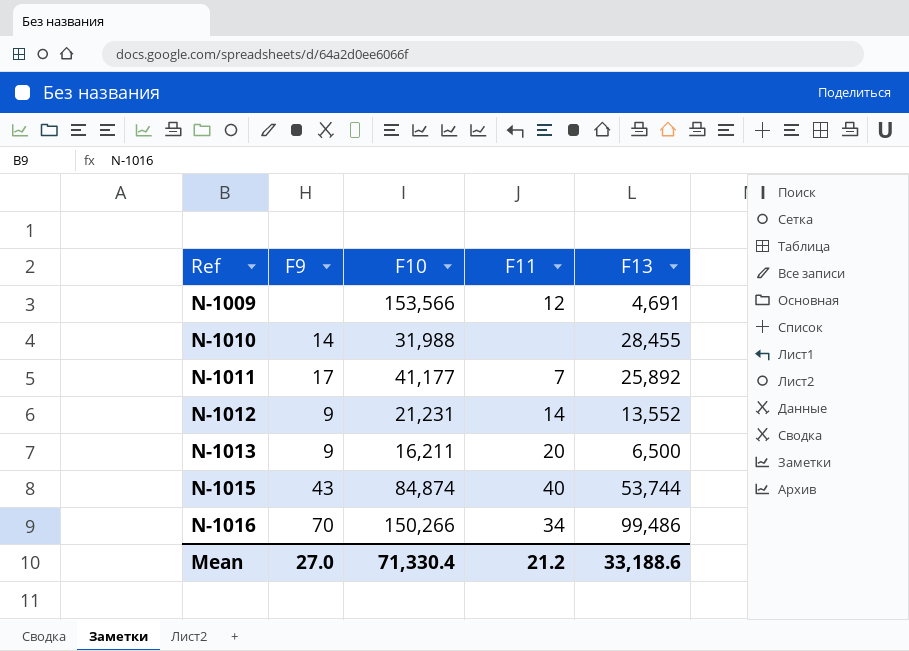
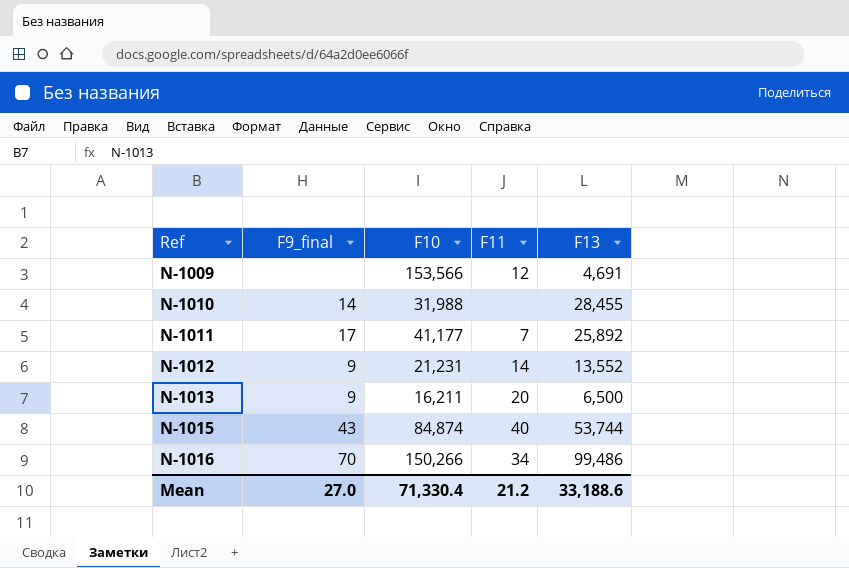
column name: F9 -> F9_final

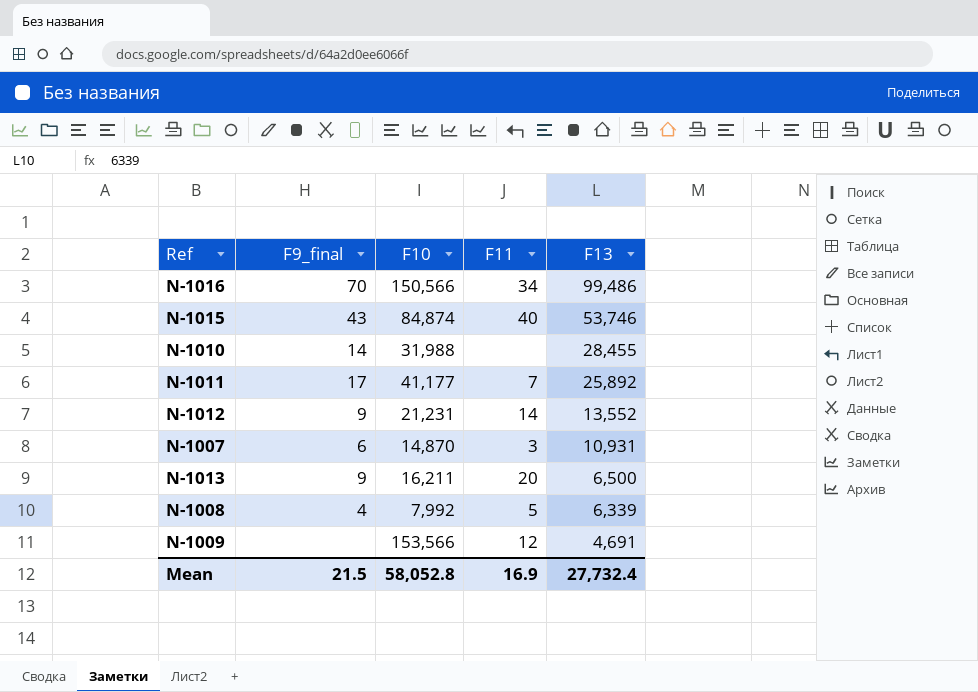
row order: Ref ascending -> F13 descending
N-1016 | F10: 150,266 -> 150,566
N-1015 | F13: 53,744 -> 53,746
row N-1007: none -> 6 | 14,870 | 3 | 10,931
row N-1008: none -> 4 | 7,992 | 5 | 6,339
Mean | F9_final: 27.0 -> 21.5
Mean | F10: 71,330.4 -> 58,052.8
Mean | F11: 21.2 -> 16.9
Mean | F13: 33,188.6 -> 27,732.4

